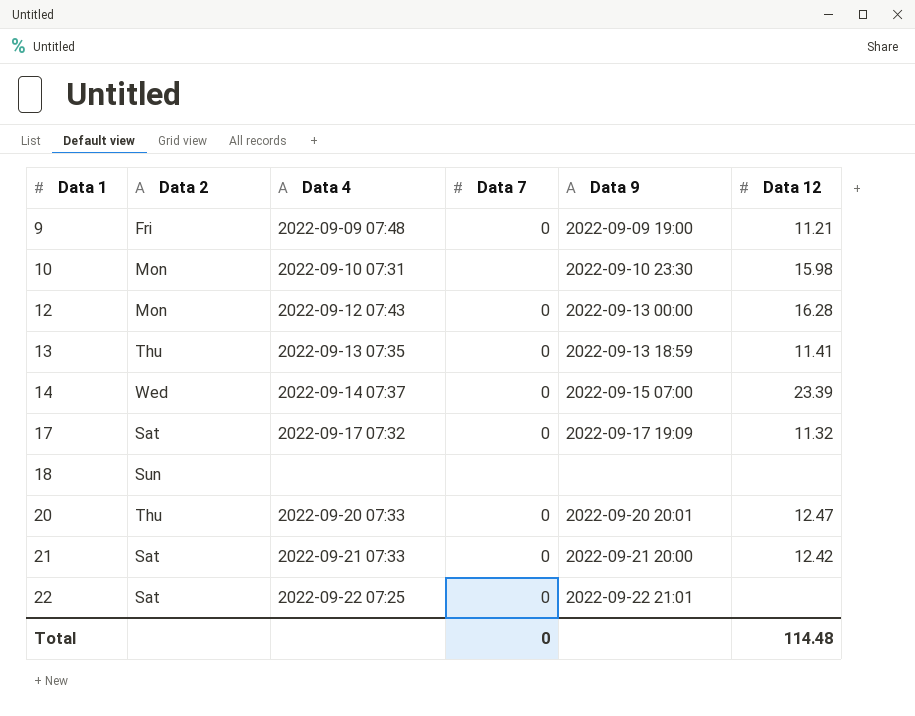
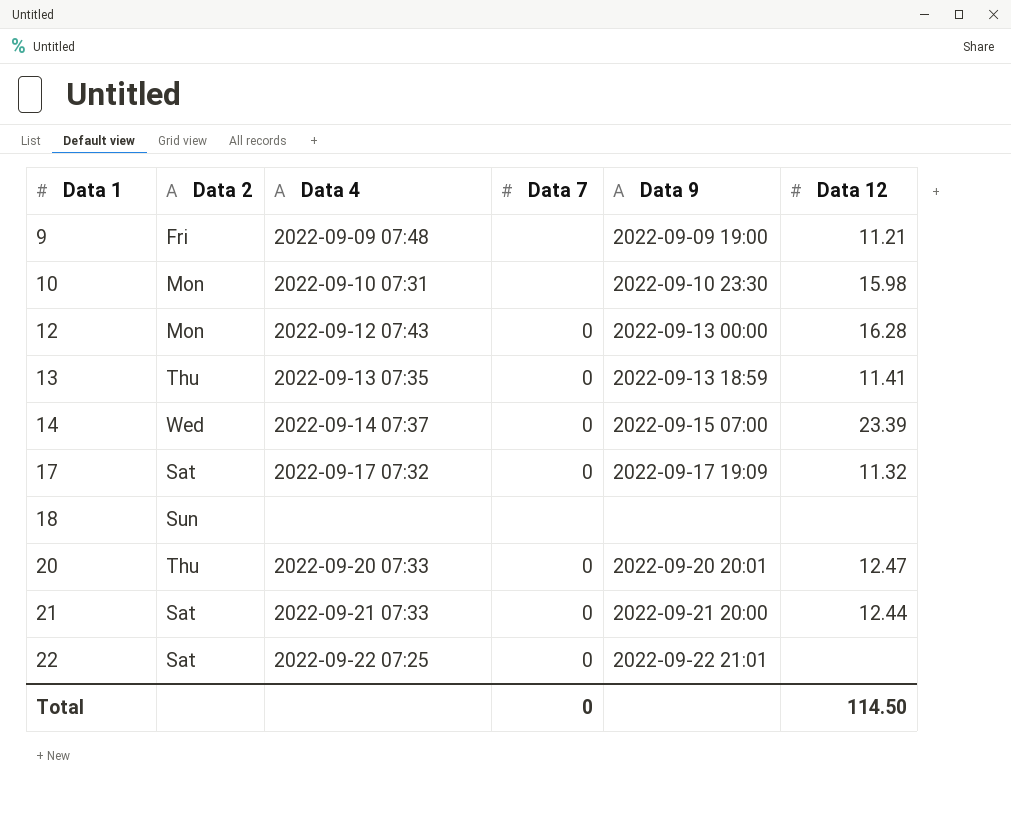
9 | Data 7: 0 -> none
21 | Data 12: 12.42 -> 12.44
Total | Data 12: 114.48 -> 114.50

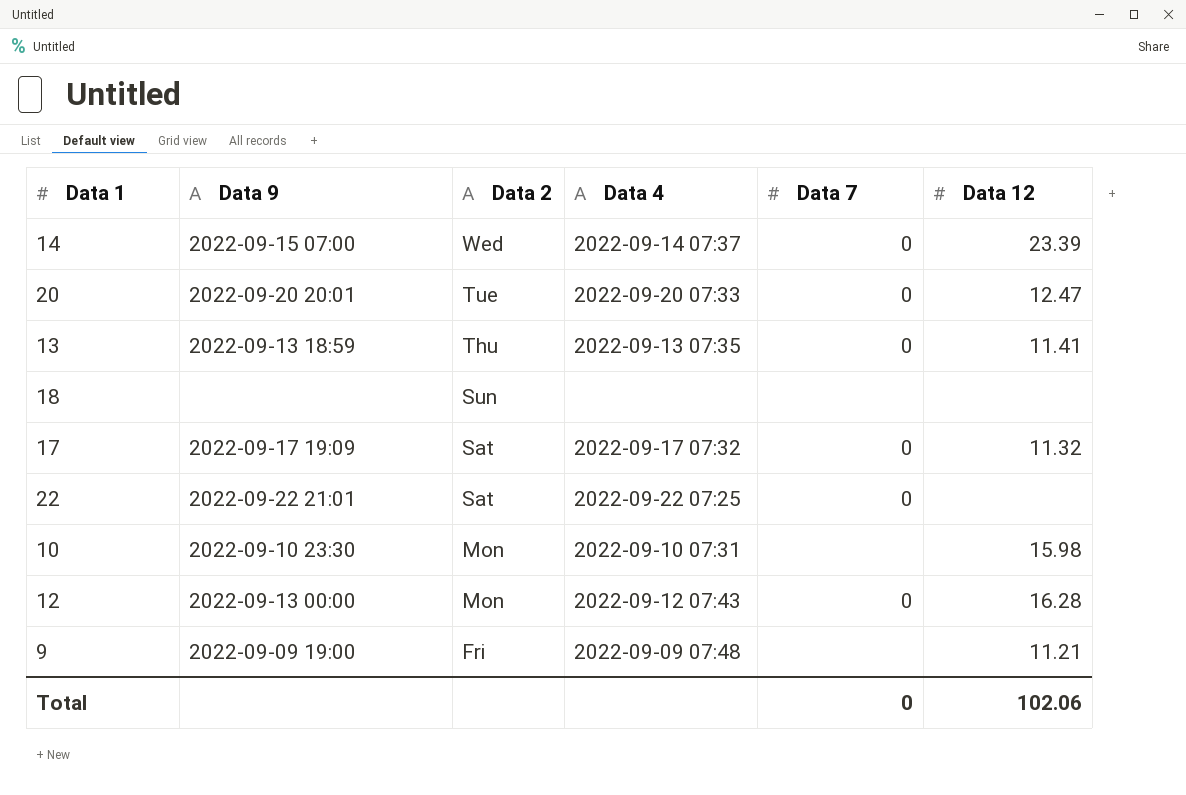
row order: Data 1 ascending -> Data 2 descending
column Data 9 | position: 5 -> 2
row 21: Sat | 2022-09-21 07:33 | 0 | 2022-09-21 20:00 | 12.44 -> none
20 | Data 2: Thu -> Tue
Total | Data 12: 114.50 -> 102.06

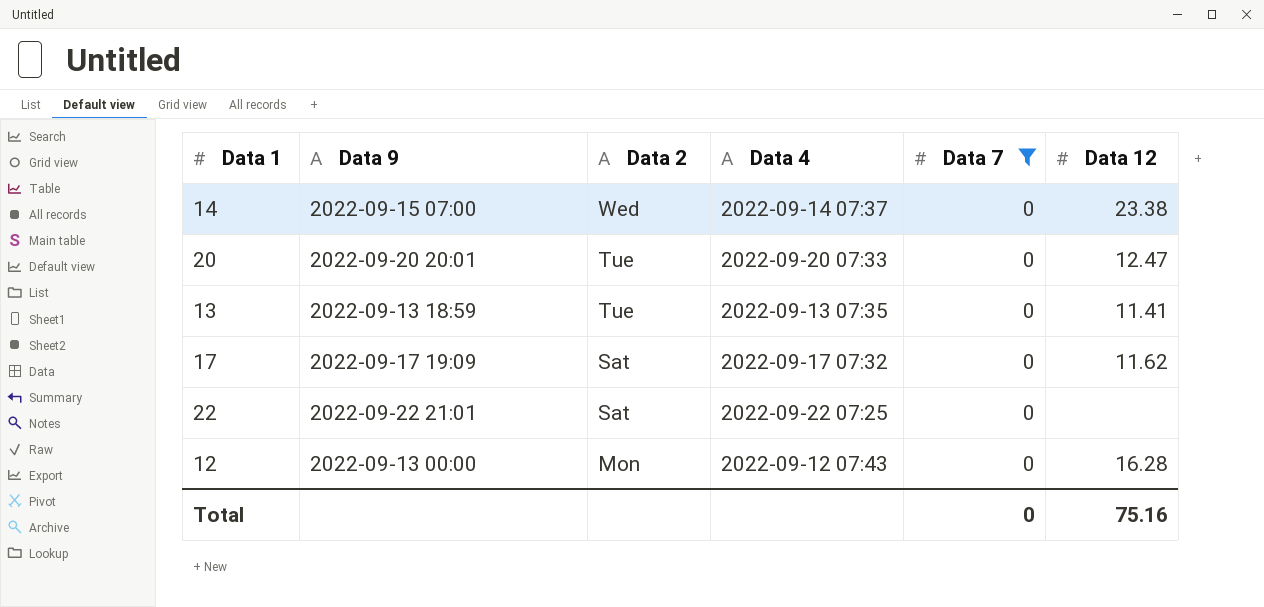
filter: none -> Data 7 = 0
14 | Data 12: 23.39 -> 23.38
13 | Data 2: Thu -> Tue
17 | Data 12: 11.32 -> 11.62
Total | Data 12: 102.06 -> 75.16

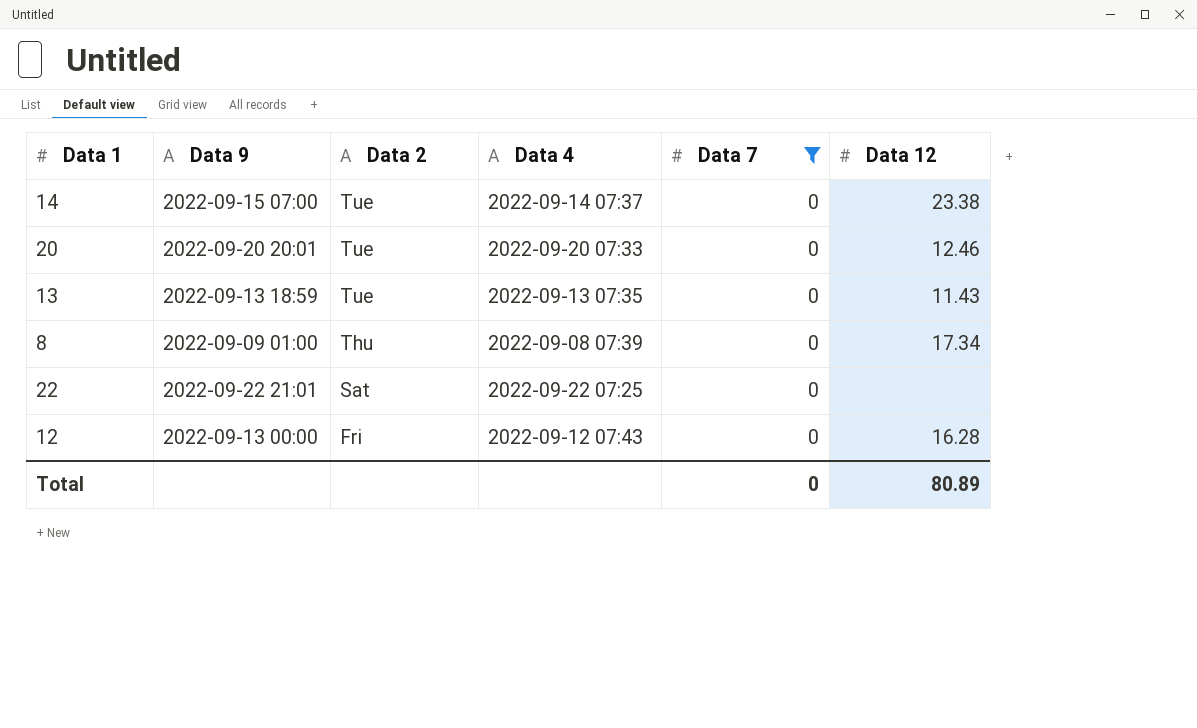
row 17: 2022-09-17 19:09 | Sat | 2022-09-17 07:32 | 0 | 11.62 -> none
14 | Data 2: Wed -> Tue
20 | Data 12: 12.47 -> 12.46
13 | Data 12: 11.41 -> 11.43
row 8: none -> 2022-09-09 01:00 | Thu | 2022-09-08 07:39 | 0 | 17.34
12 | Data 2: Mon -> Fri
Total | Data 12: 75.16 -> 80.89

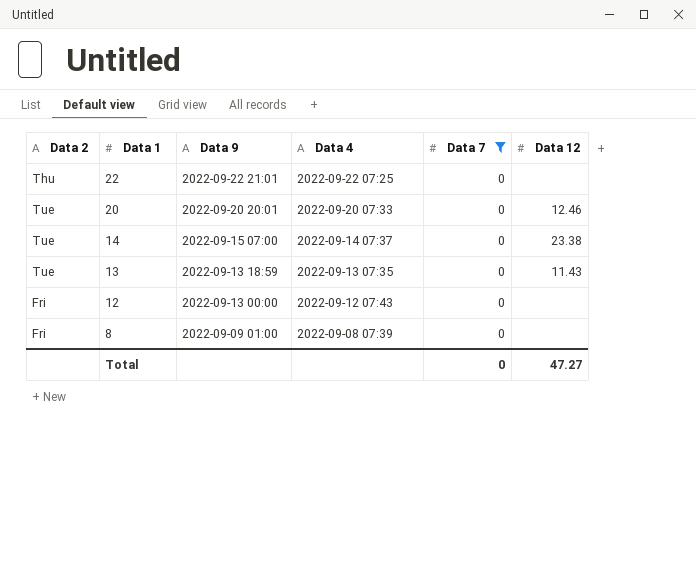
row order: Data 2 descending -> Data 1 descending
column Data 2 | position: 3 -> 1
22 | Data 2: Sat -> Thu
12 | Data 12: 16.28 -> none
8 | Data 2: Thu -> Fri
8 | Data 12: 17.34 -> none
Total | Data 12: 80.89 -> 47.27

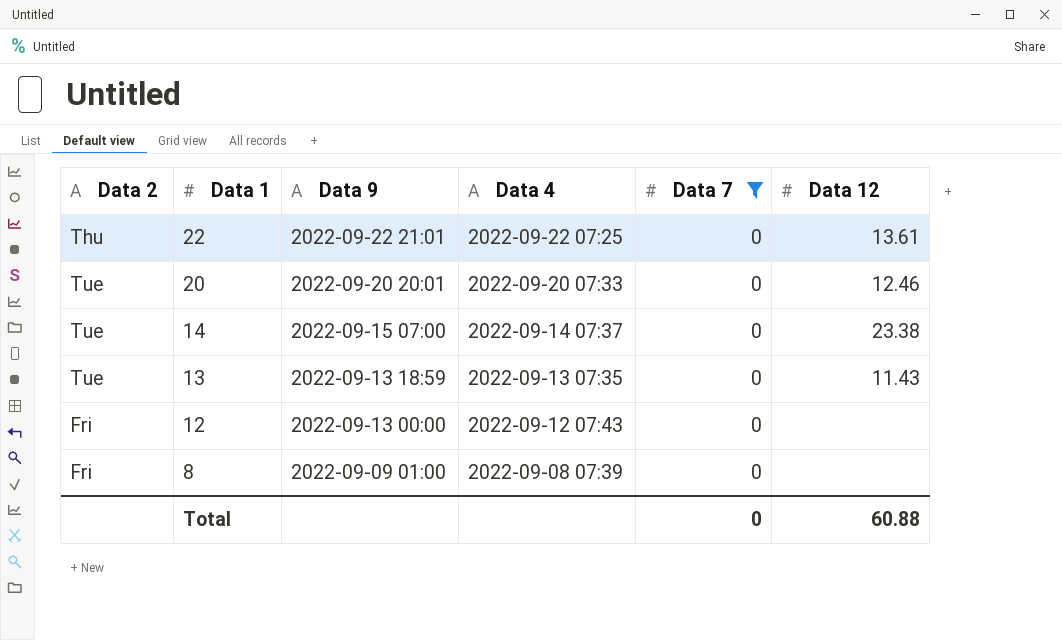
22 | Data 12: none -> 13.61
Total | Data 12: 47.27 -> 60.88

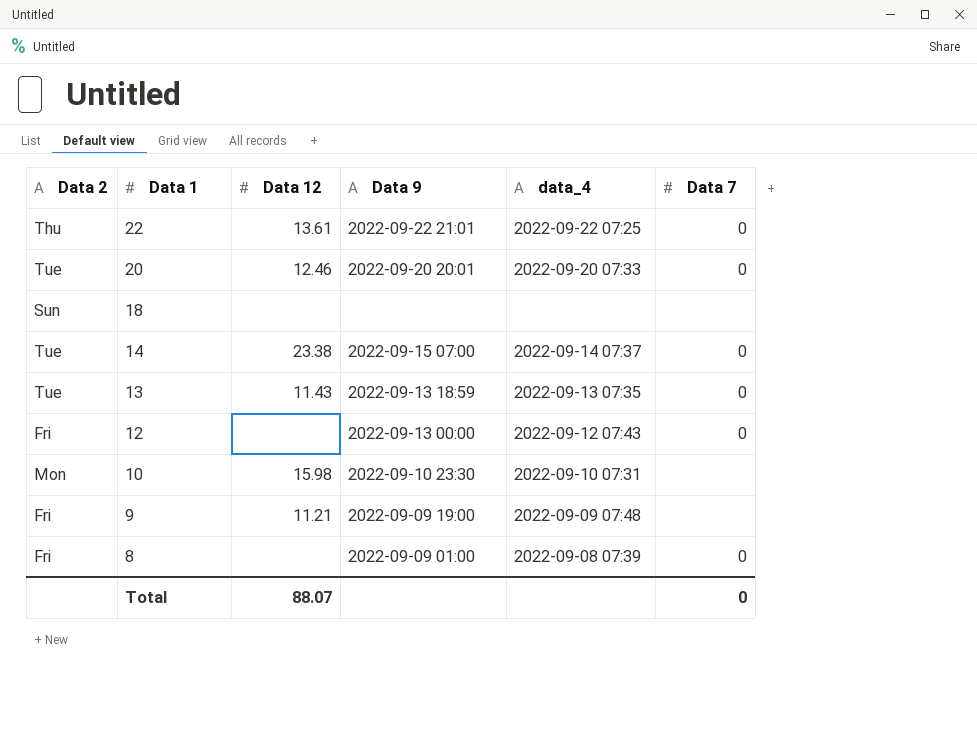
filter: Data 7 = 0 -> none
column Data 12 | position: 6 -> 3
column name: Data 4 -> data_4
Total | Data 12: 60.88 -> 88.07

